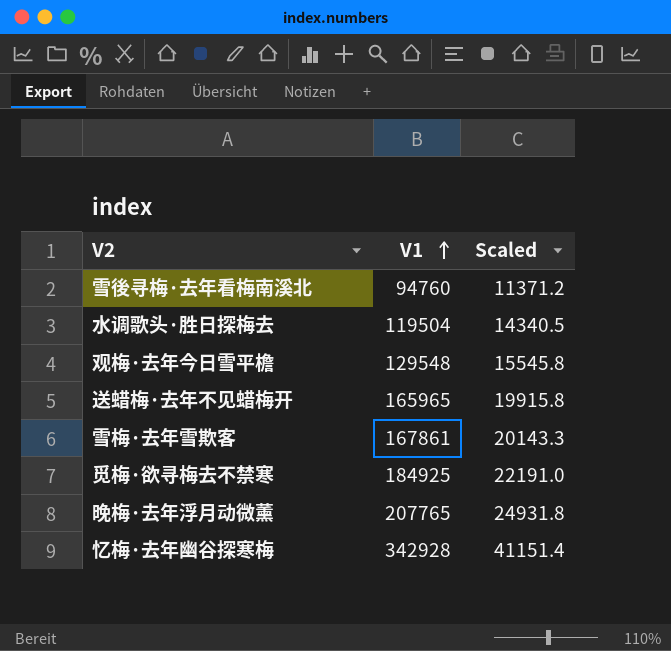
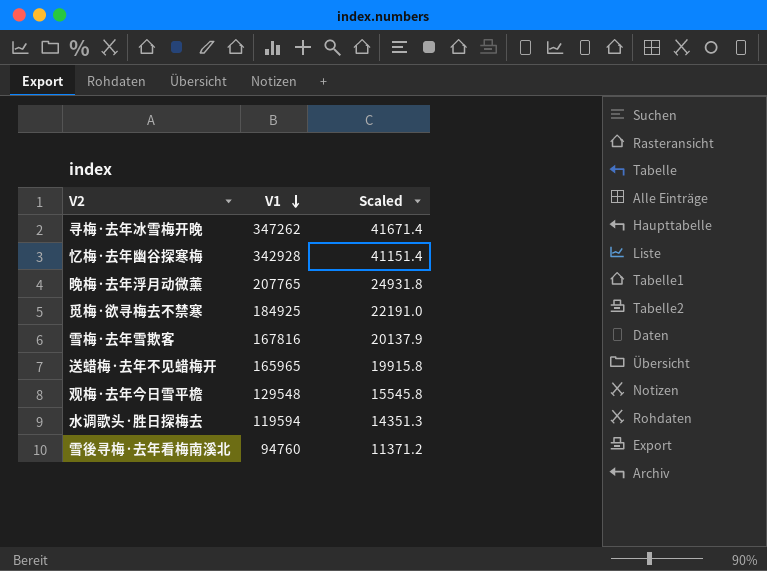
row order: V1 ascending -> V1 descending
row 寻梅·去年冰雪梅开晚: none -> 347262 | 41671.4
雪梅·去年雪欺客 | V1: 167861 -> 167816
雪梅·去年雪欺客 | Scaled: 20143.3 -> 20137.9
水调歌头·胜日探梅去 | V1: 119504 -> 119594
水调歌头·胜日探梅去 | Scaled: 14340.5 -> 14351.3

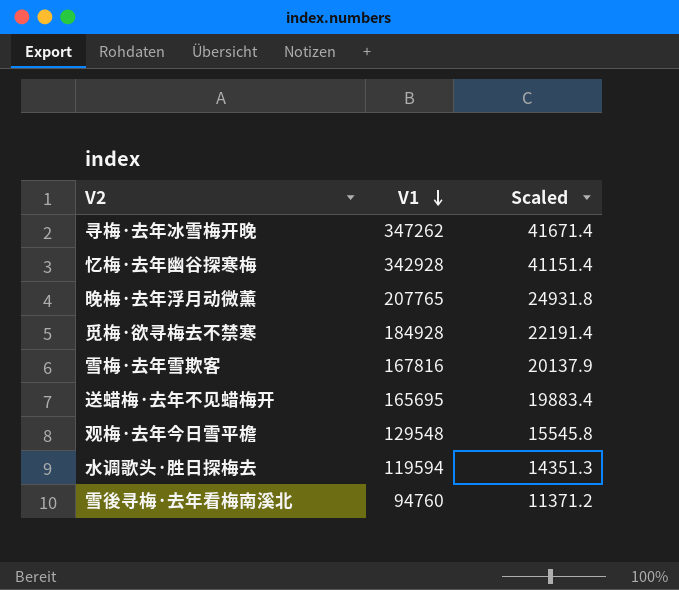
觅梅·欲寻梅去不禁寒 | V1: 184925 -> 184928
觅梅·欲寻梅去不禁寒 | Scaled: 22191.0 -> 22191.4
送蜡梅·去年不见蜡梅开 | V1: 165965 -> 165695
送蜡梅·去年不见蜡梅开 | Scaled: 19915.8 -> 19883.4

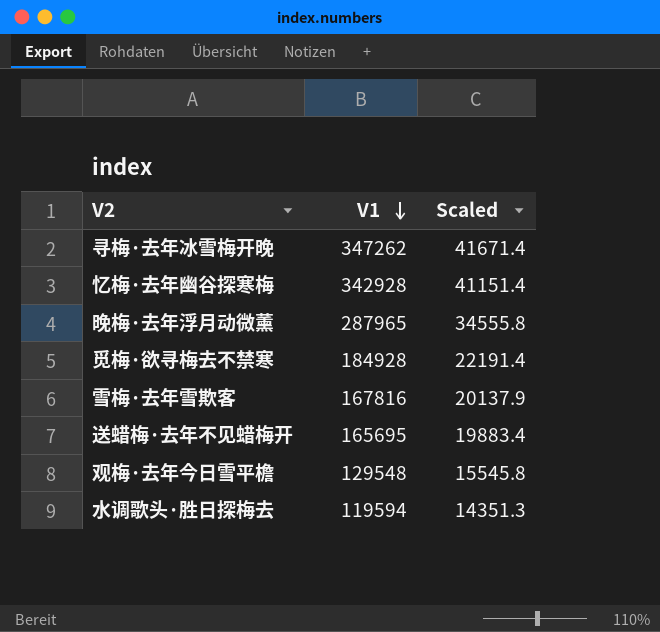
row 雪後寻梅·去年看梅南溪北: 94760 | 11371.2 -> none
晚梅·去年浮月动微薰 | V1: 207765 -> 287965
晚梅·去年浮月动微薰 | Scaled: 24931.8 -> 34555.8

